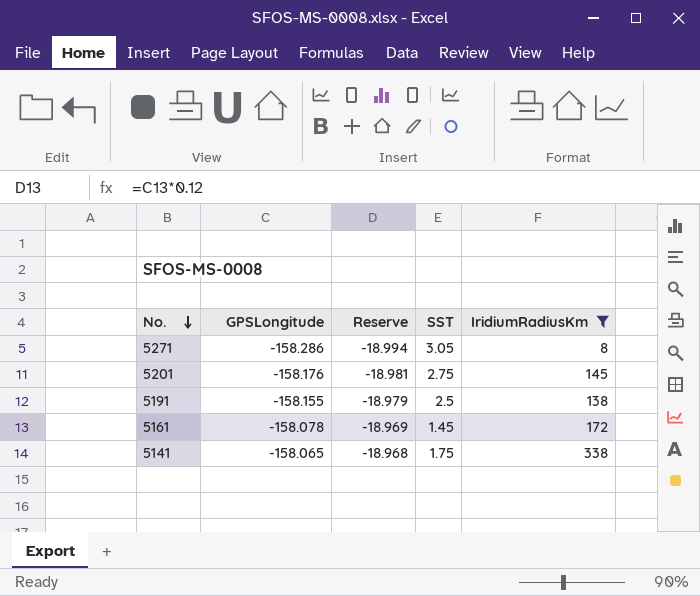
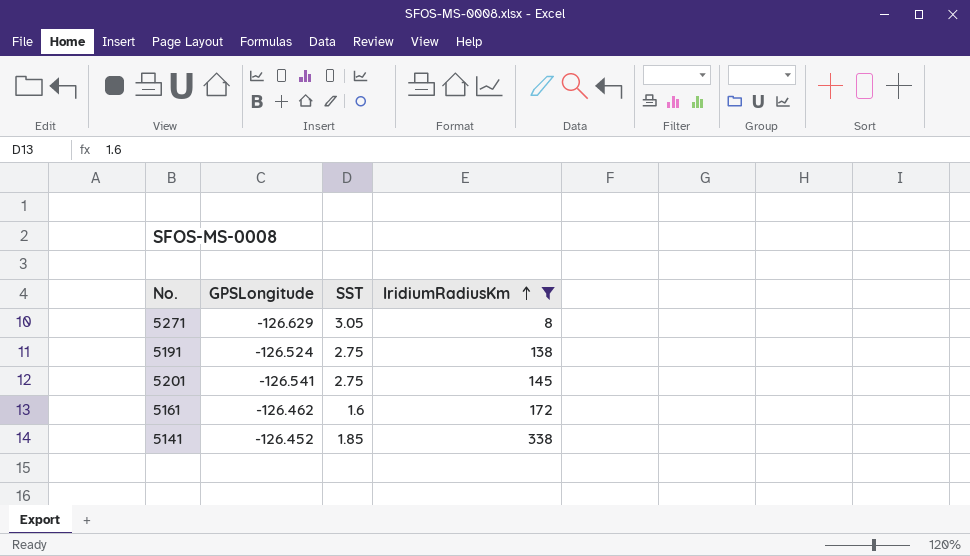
row order: No. descending -> IridiumRadiusKm ascending
column Reserve | formula: [GPSLongitude] * 0.12 -> none
5271 | GPSLongitude: -158.286 -> -126.629
5191 | GPSLongitude: -158.155 -> -126.524
5191 | SST: 2.5 -> 2.75
5201 | GPSLongitude: -158.176 -> -126.541
5161 | GPSLongitude: -158.078 -> -126.462
5161 | SST: 1.45 -> 1.6
5141 | GPSLongitude: -158.065 -> -126.452
5141 | SST: 1.75 -> 1.85

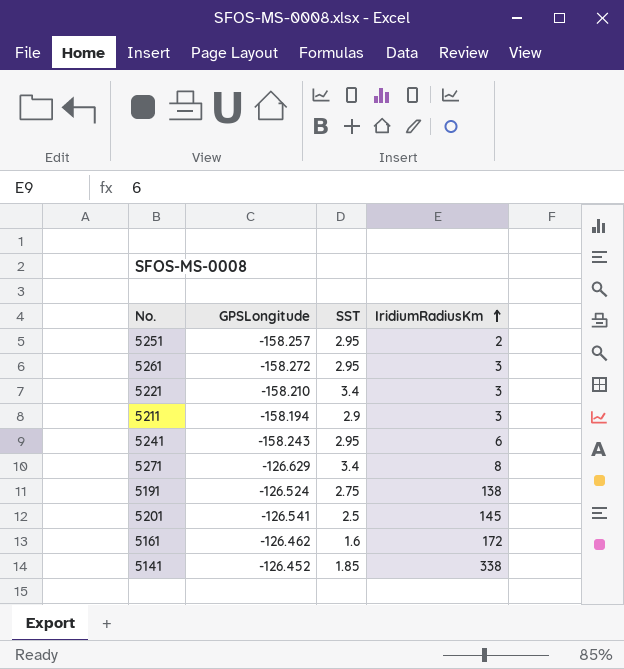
filter: IridiumRadiusKm >= 8 -> none
5271 | SST: 3.05 -> 3.4
5201 | SST: 2.75 -> 2.5

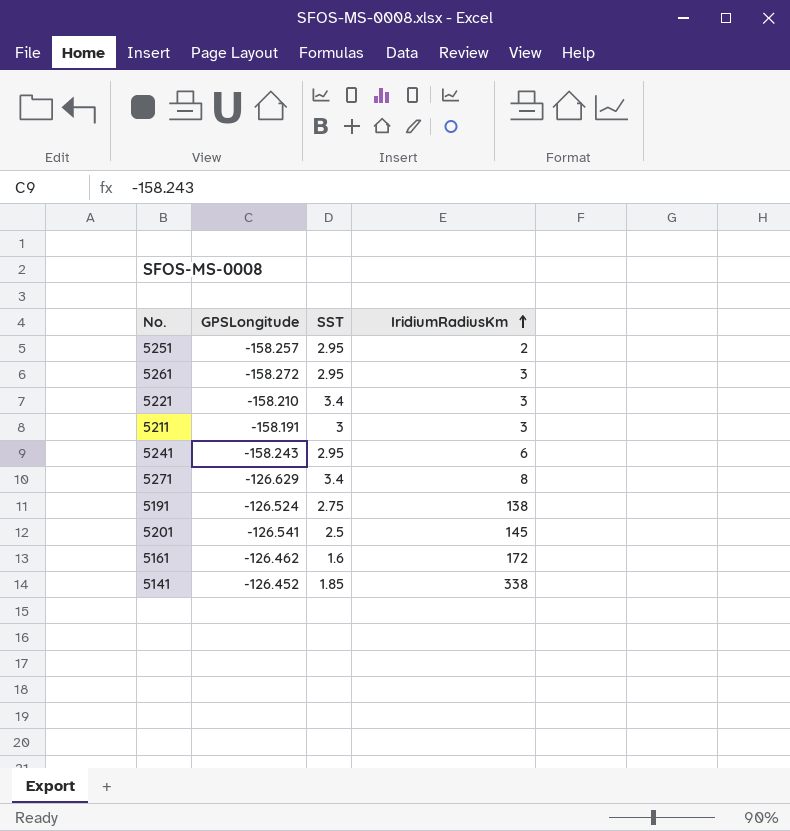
5211 | GPSLongitude: -158.194 -> -158.191
5211 | SST: 2.9 -> 3

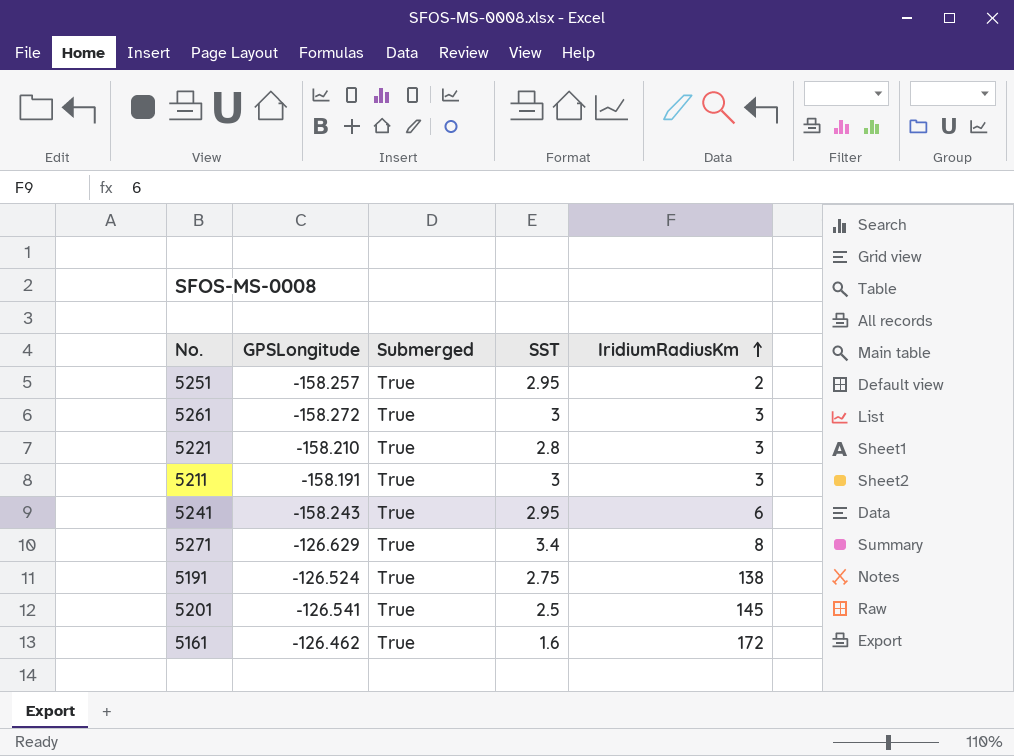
column Submerged | position: none -> 3
row 5141: -126.452 | 1.85 | 338 -> none
5261 | SST: 2.95 -> 3
5221 | SST: 3.4 -> 2.8

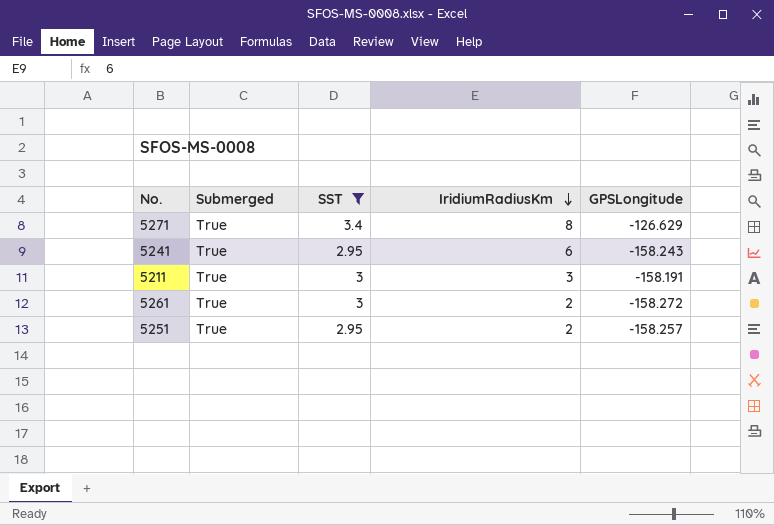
filter: none -> SST >= 2.95
row order: IridiumRadiusKm ascending -> IridiumRadiusKm descending
column GPSLongitude | position: 2 -> 5
5261 | IridiumRadiusKm: 3 -> 2

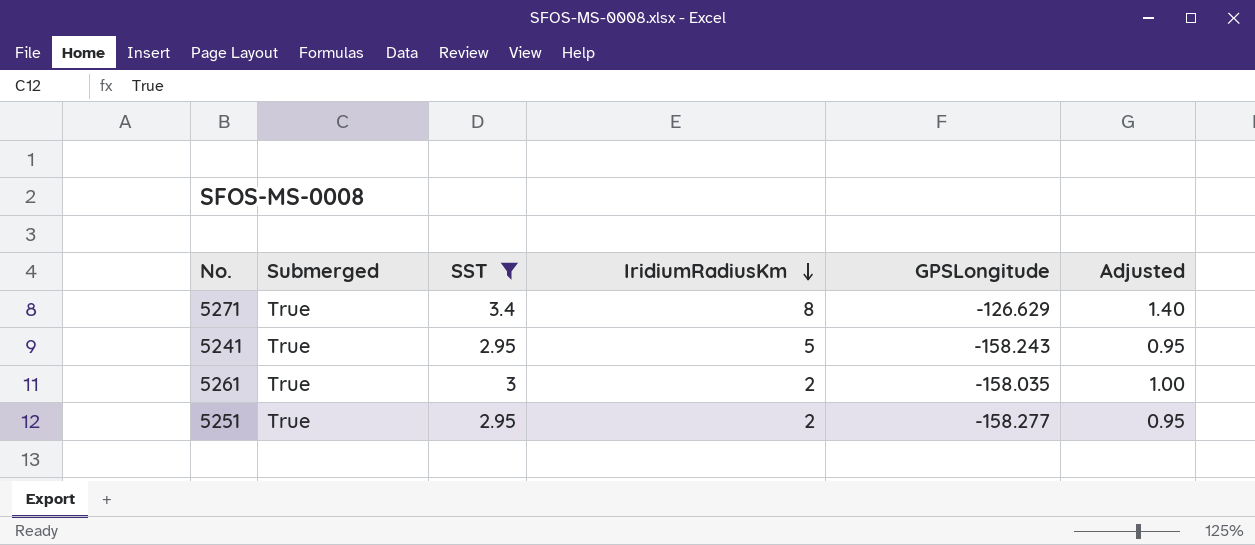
column Adjusted | formula: none -> [SST] - 2
row 5211: True | 3 | 3 | -158.191 -> none
5241 | IridiumRadiusKm: 6 -> 5
5261 | GPSLongitude: -158.272 -> -158.035
5251 | GPSLongitude: -158.257 -> -158.277

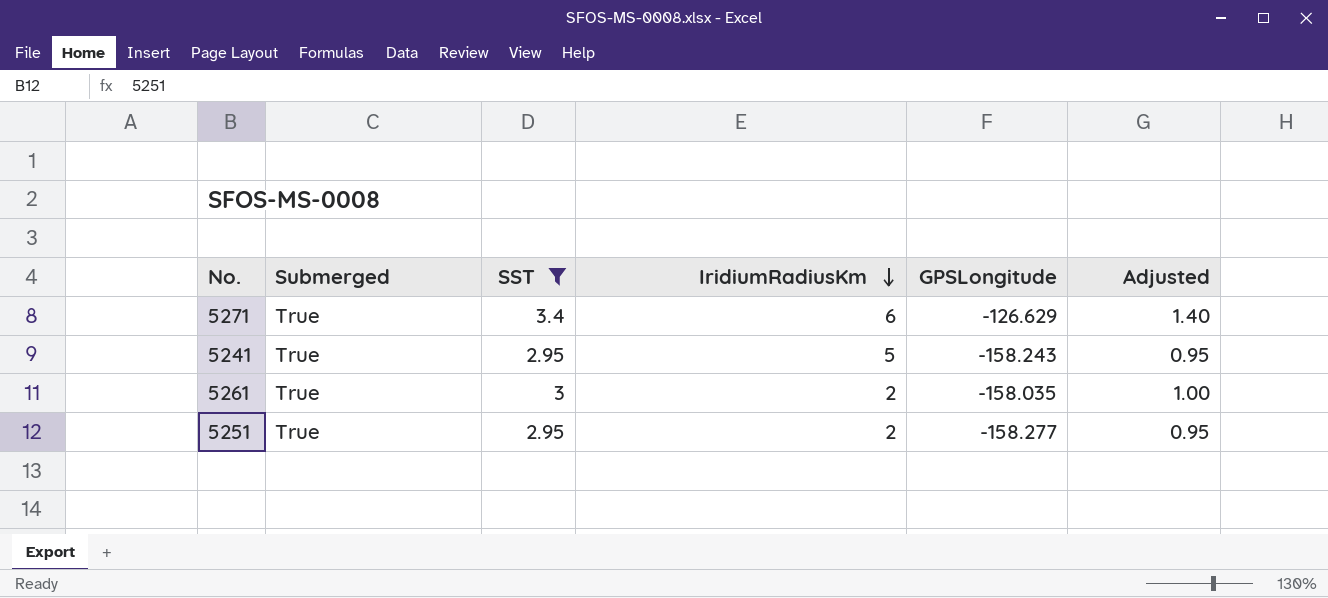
5271 | IridiumRadiusKm: 8 -> 6

